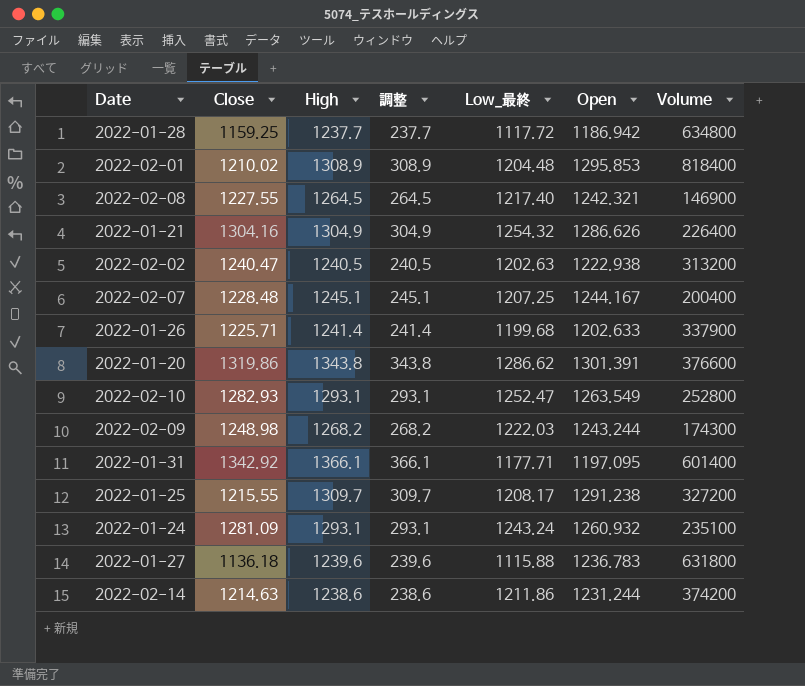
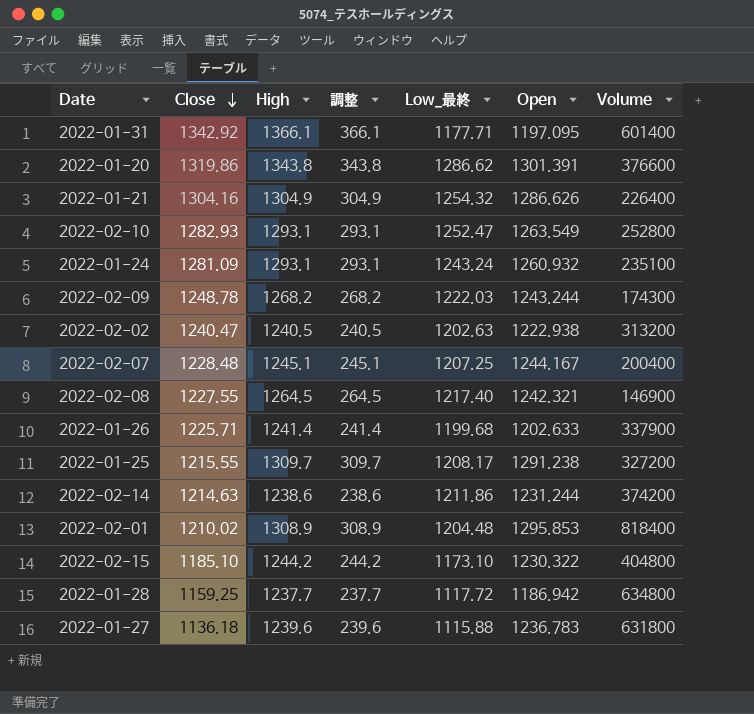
row order: none -> Close descending
2022-02-09 | Close: 1248.98 -> 1248.78
row 2022-02-15: none -> 1185.10 | 1244.2 | 244.2 | 1173.10 | 1230.322 | 404800

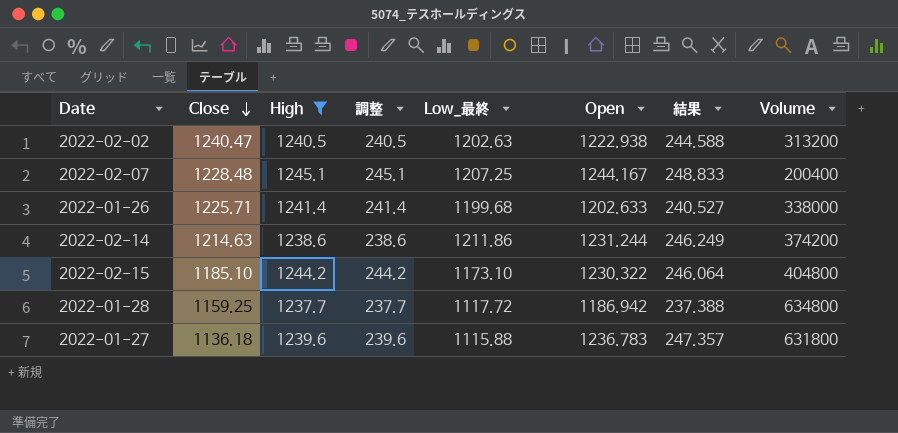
filter: none -> High <= 1245.1
column 結果 | formula: none -> [Open] * 0.2
2022-01-26 | Volume: 337900 -> 338000

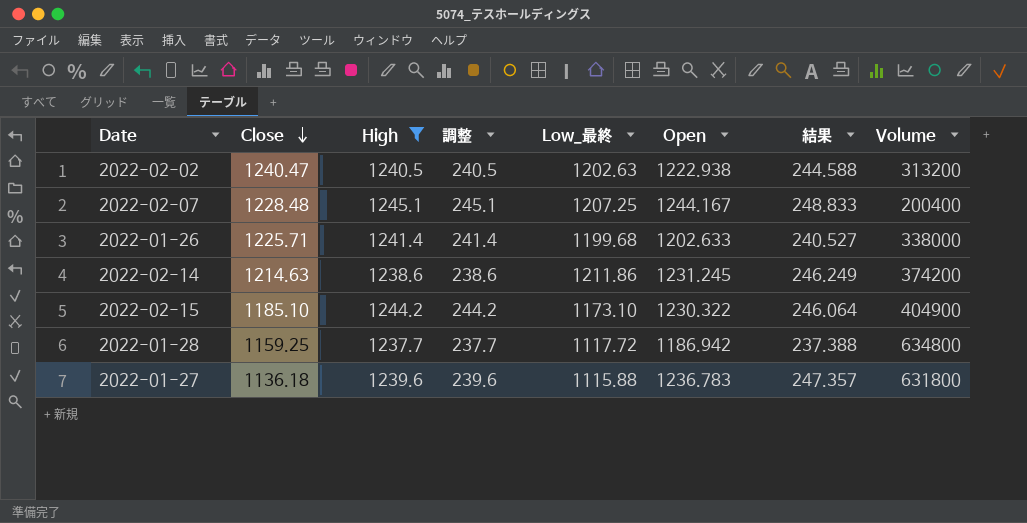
2022-02-14 | Open: 1231.244 -> 1231.245
2022-02-15 | Volume: 404800 -> 404900

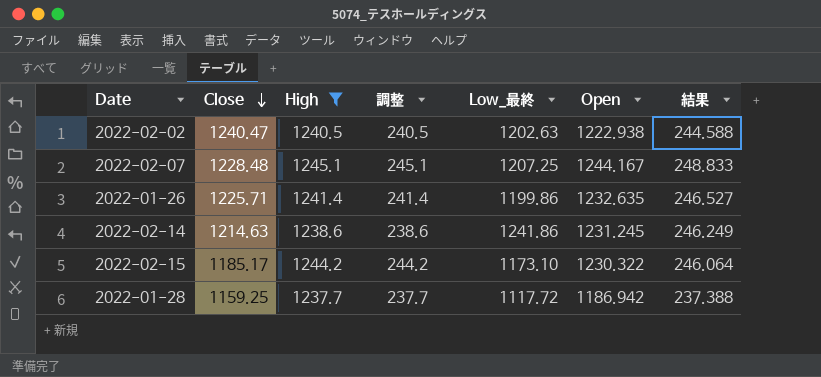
column Volume | position: 8 -> none
row 2022-01-27: 1136.18 | 1239.6 | 239.6 | 1115.88 | 1236.783 | 247.357 | 631800 -> none
2022-01-26 | Low_最終: 1199.68 -> 1199.86
2022-01-26 | Open: 1202.633 -> 1232.635
2022-01-26 | 結果: 240.527 -> 246.527
2022-02-14 | Low_最終: 1211.86 -> 1241.86
2022-02-15 | Close: 1185.10 -> 1185.17

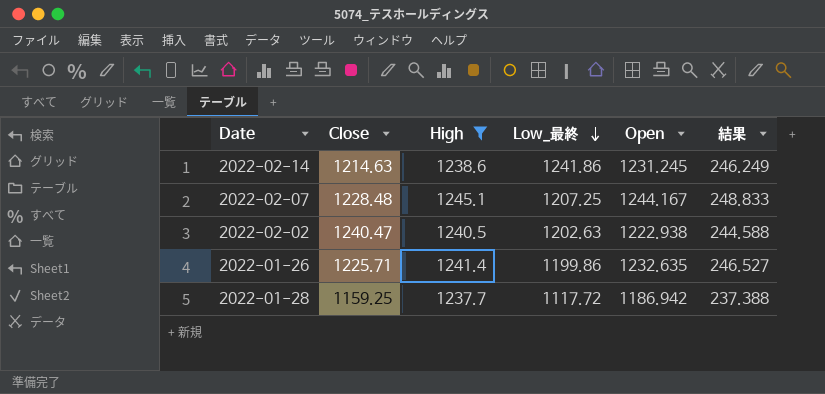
row order: Close descending -> Low_最終 descending
column 調整 | formula: [High] - 1000 -> none
row 2022-02-15: 1185.17 | 1244.2 | 244.2 | 1173.10 | 1230.322 | 246.064 -> none

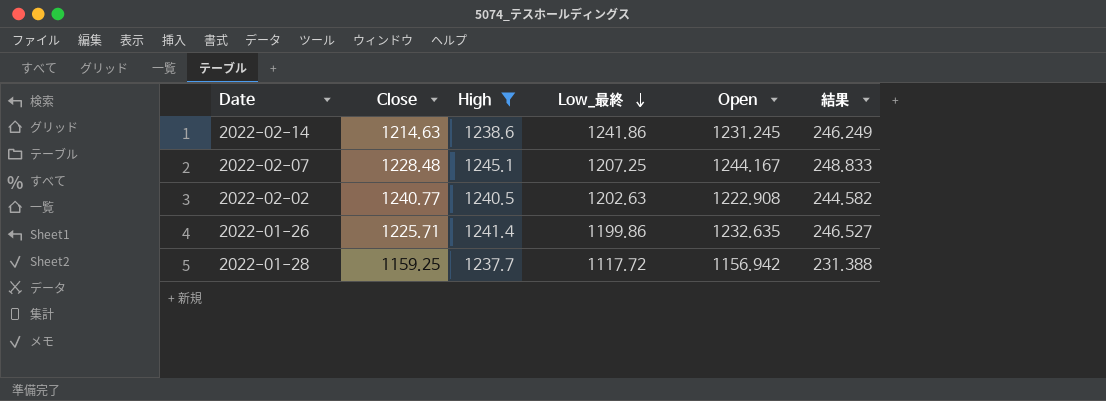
2022-02-02 | Close: 1240.47 -> 1240.77
2022-02-02 | Open: 1222.938 -> 1222.908
2022-02-02 | 結果: 244.588 -> 244.582
2022-01-28 | Open: 1186.942 -> 1156.942
2022-01-28 | 結果: 237.388 -> 231.388

